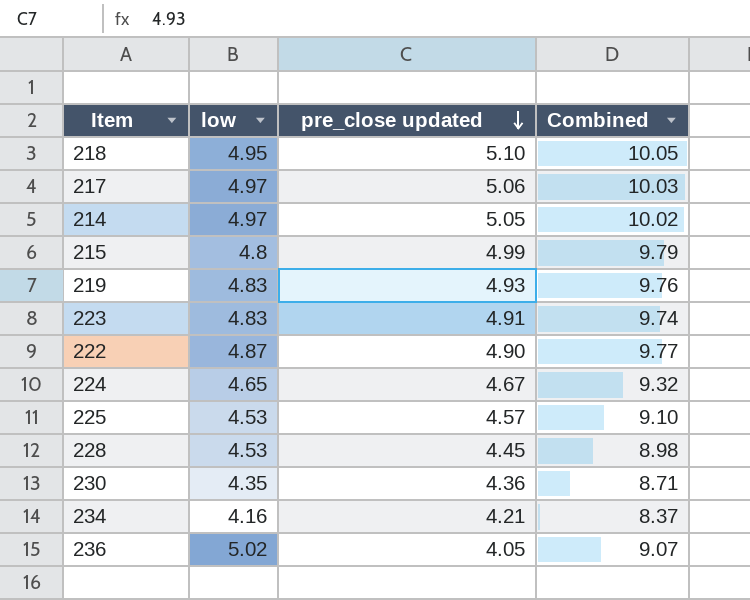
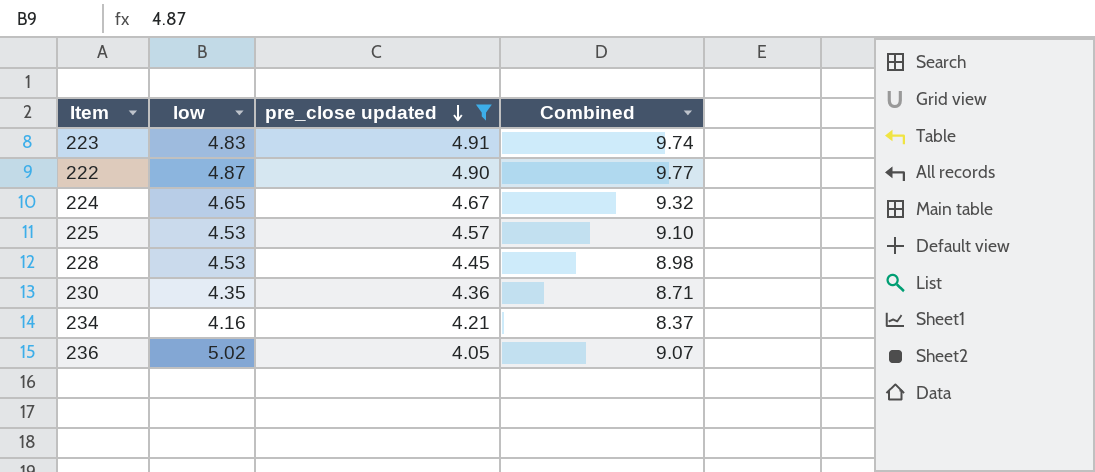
filter: none -> pre_close updated <= 4.91

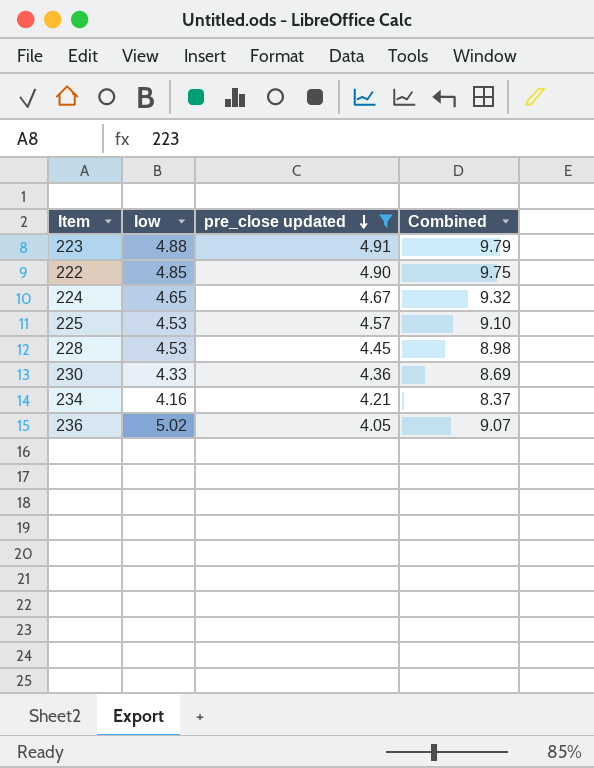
223 | low: 4.83 -> 4.88
223 | Combined: 9.74 -> 9.79
222 | low: 4.87 -> 4.85
222 | Combined: 9.77 -> 9.75
230 | low: 4.35 -> 4.33
230 | Combined: 8.71 -> 8.69

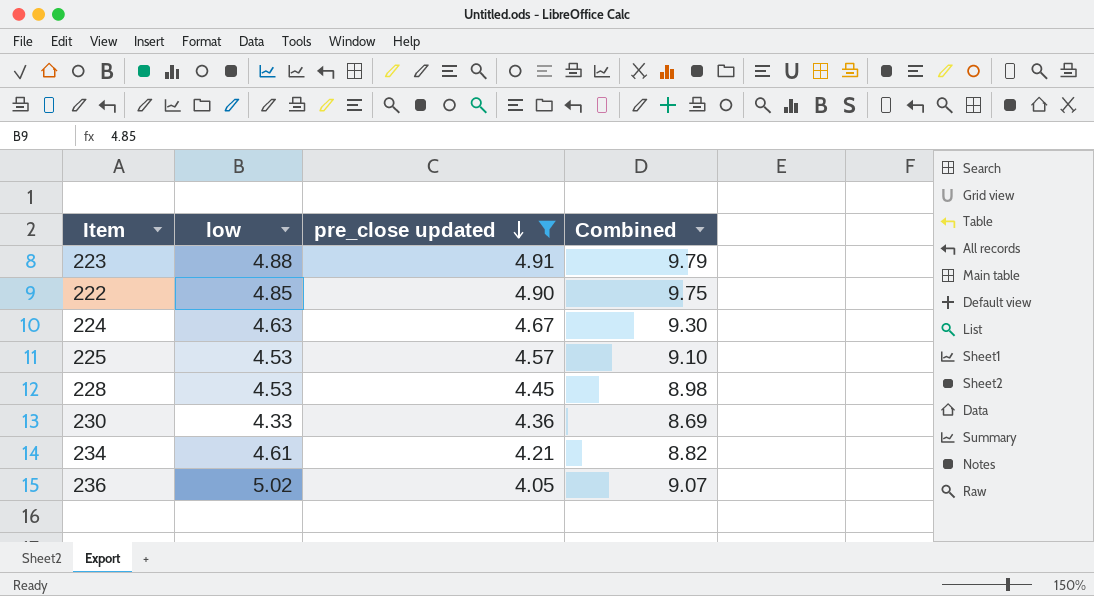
224 | low: 4.65 -> 4.63
224 | Combined: 9.32 -> 9.30
234 | low: 4.16 -> 4.61
234 | Combined: 8.37 -> 8.82

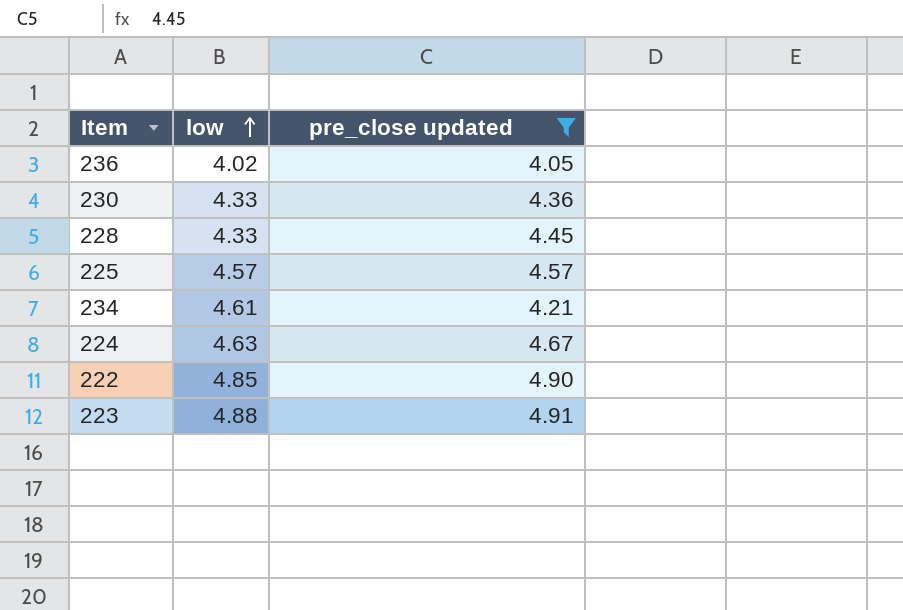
row order: pre_close updated descending -> low ascending
column Combined | formula: [low] + [pre_close updated] -> none
236 | low: 5.02 -> 4.02
228 | low: 4.53 -> 4.33
225 | low: 4.53 -> 4.57

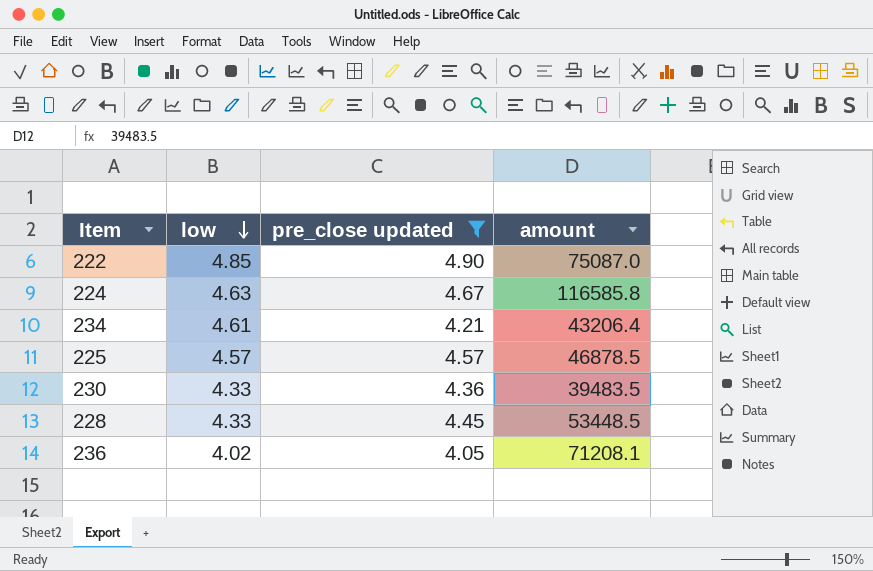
row order: low ascending -> low descending
column amount | position: none -> 4
row 223: 4.88 | 4.91 -> none

